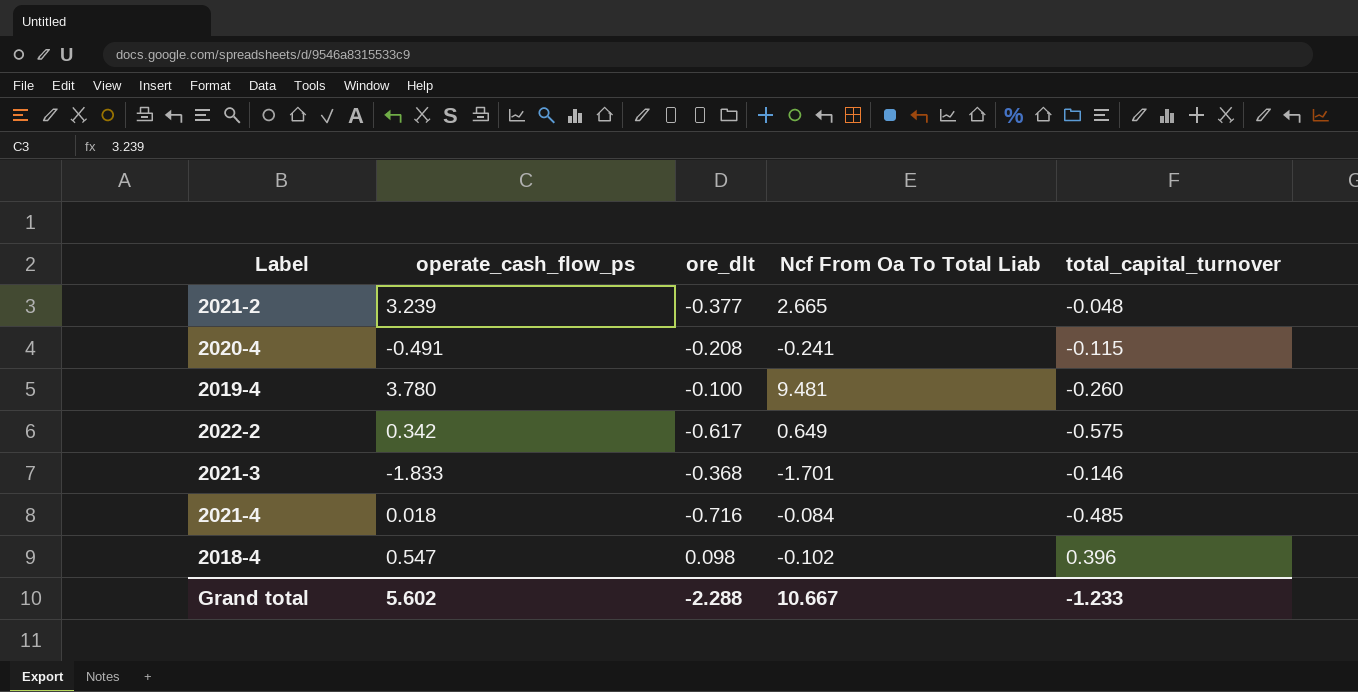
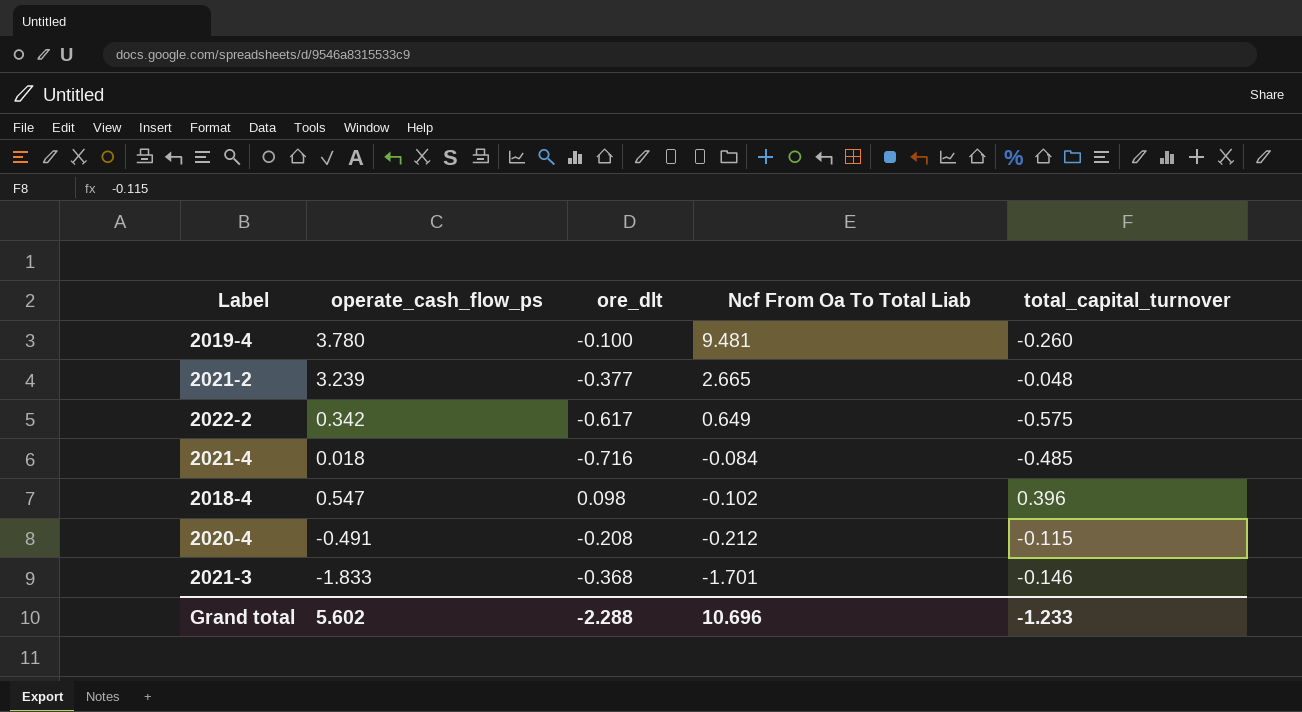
row order: none -> Ncf From Oa To Total Liab descending
2020-4 | Ncf From Oa To Total Liab: -0.241 -> -0.212
Grand total | Ncf From Oa To Total Liab: 10.667 -> 10.696

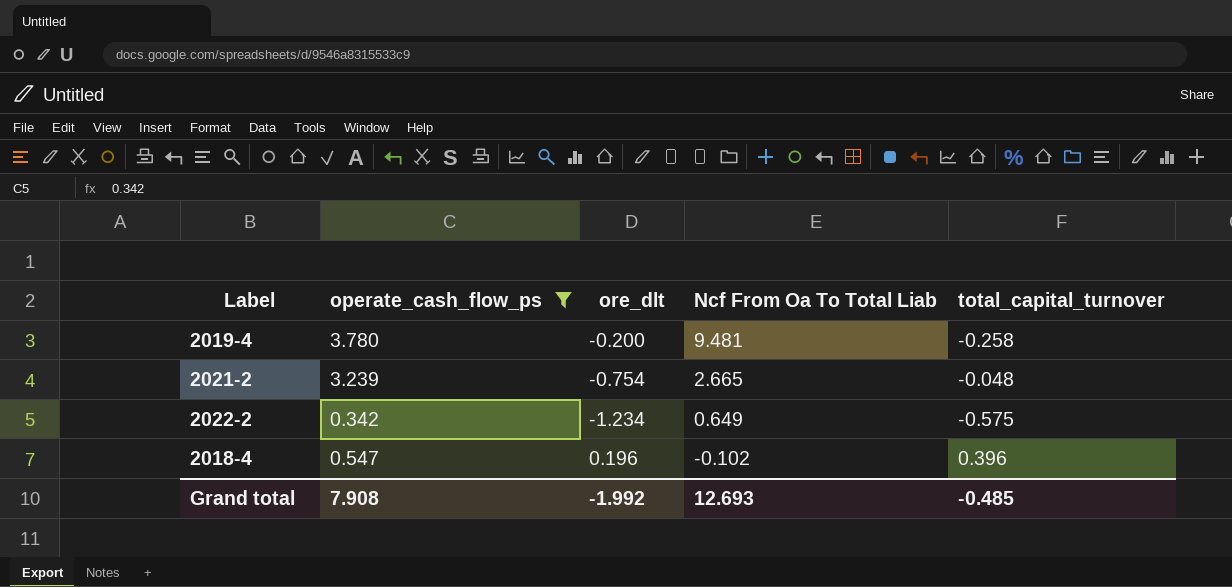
filter: none -> operate_cash_flow_ps >= 0.342
2019-4 | ore_dlt: -0.100 -> -0.200
2019-4 | total_capital_turnover: -0.260 -> -0.258
2021-2 | ore_dlt: -0.377 -> -0.754
2022-2 | ore_dlt: -0.617 -> -1.234
2018-4 | ore_dlt: 0.098 -> 0.196
Grand total | operate_cash_flow_ps: 5.602 -> 7.908
Grand total | ore_dlt: -2.288 -> -1.992
Grand total | Ncf From Oa To Total Liab: 10.696 -> 12.693
Grand total | total_capital_turnover: -1.233 -> -0.485

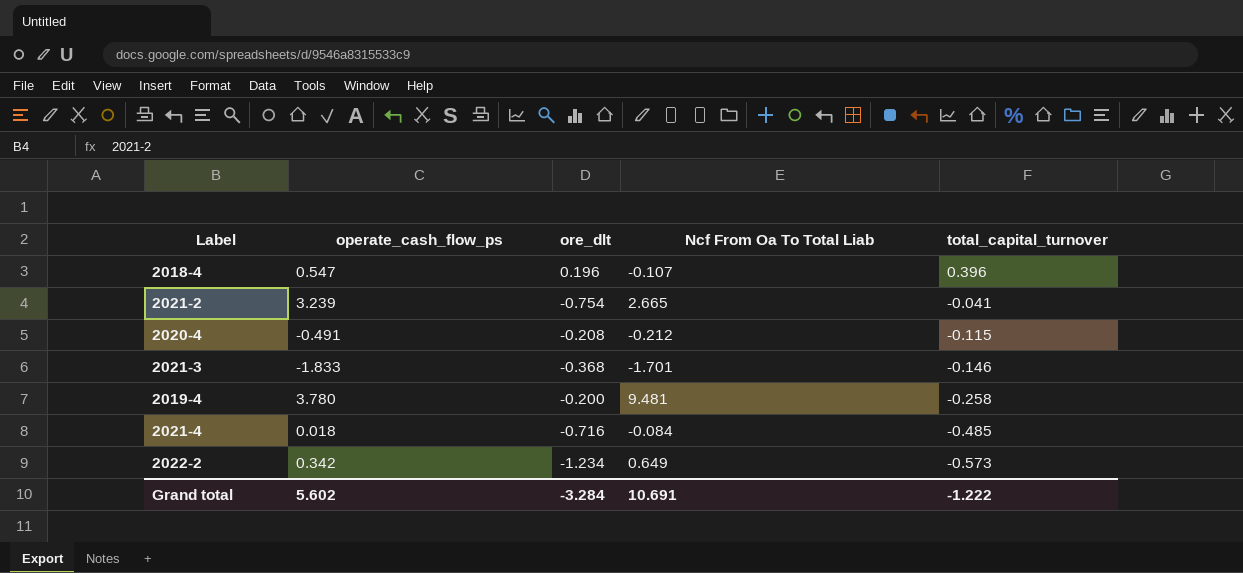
filter: operate_cash_flow_ps >= 0.342 -> none
row order: Ncf From Oa To Total Liab descending -> total_capital_turnover descending
2018-4 | Ncf From Oa To Total Liab: -0.102 -> -0.107
2021-2 | total_capital_turnover: -0.048 -> -0.041
2022-2 | total_capital_turnover: -0.575 -> -0.573
Grand total | operate_cash_flow_ps: 7.908 -> 5.602
Grand total | ore_dlt: -1.992 -> -3.284
Grand total | Ncf From Oa To Total Liab: 12.693 -> 10.691
Grand total | total_capital_turnover: -0.485 -> -1.222

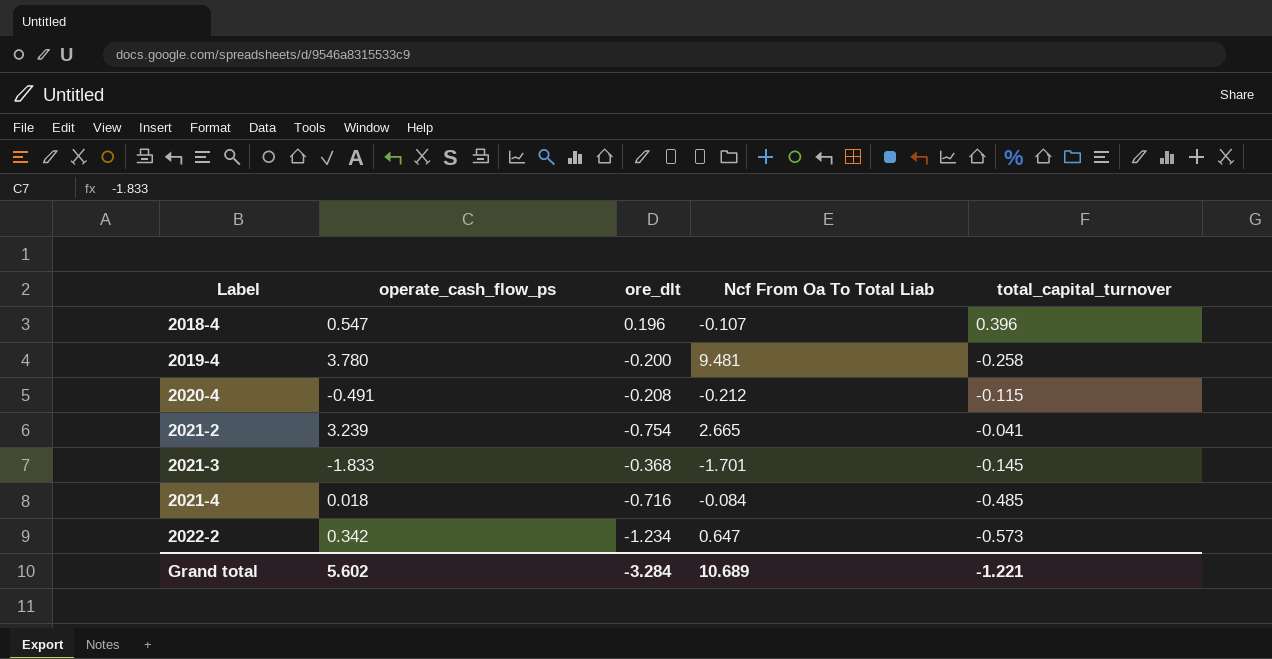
row order: total_capital_turnover descending -> Label ascending
2021-3 | total_capital_turnover: -0.146 -> -0.145
2022-2 | Ncf From Oa To Total Liab: 0.649 -> 0.647
Grand total | Ncf From Oa To Total Liab: 10.691 -> 10.689
Grand total | total_capital_turnover: -1.222 -> -1.221

